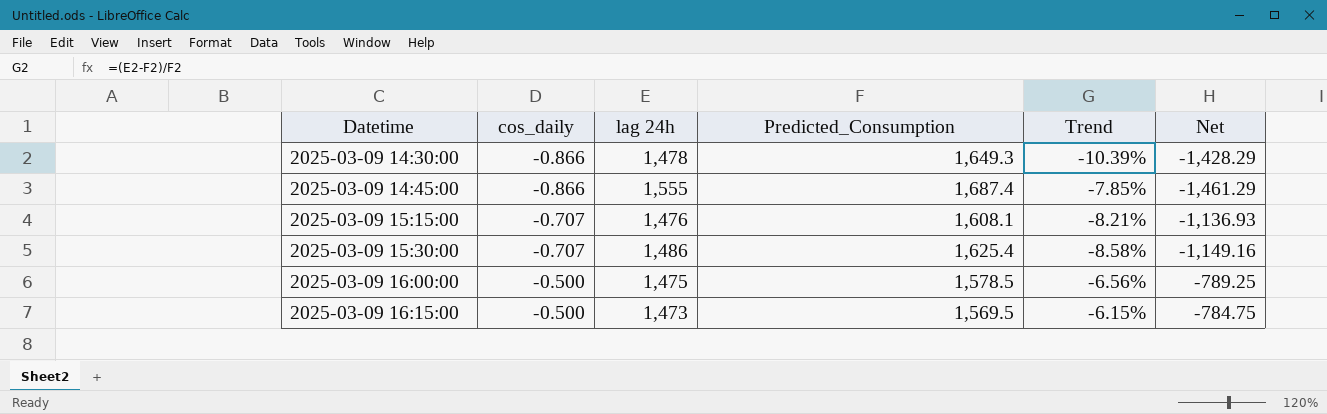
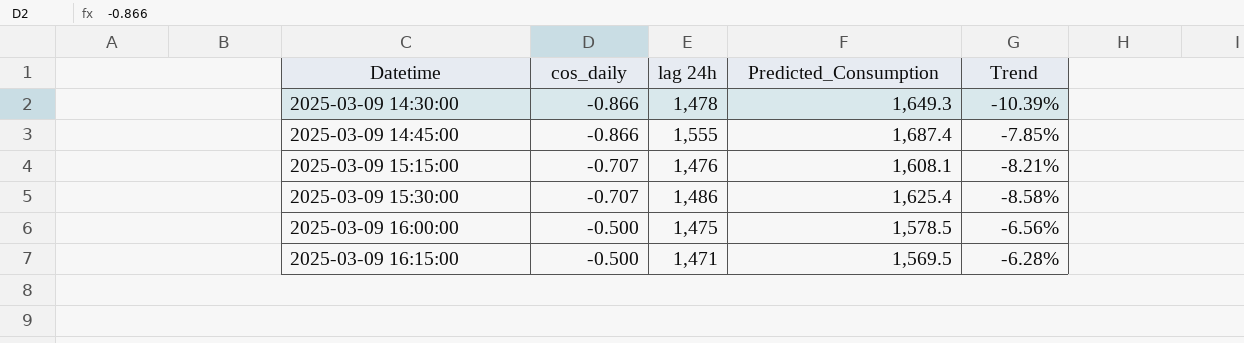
column Net | formula: [cos_daily] * [Predicted_Consumption] -> none
2025-03-09 16:15:00 | lag 24h: 1,473 -> 1,471
2025-03-09 16:15:00 | Trend: -6.15% -> -6.28%

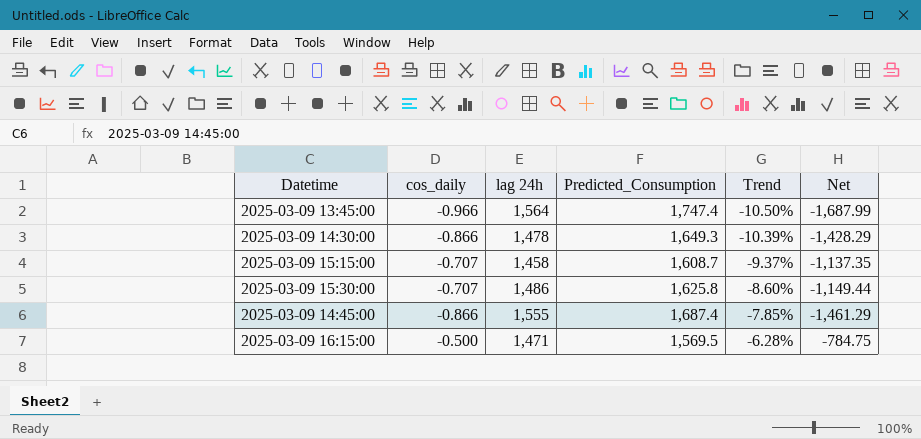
row order: Datetime ascending -> Trend ascending
column Net | formula: none -> [cos_daily] * [Predicted_Consumption]
row 2025-03-09 16:00:00: -0.500 | 1,475 | 1,578.5 | -6.56% -> none
row 2025-03-09 13:45:00: none -> -0.966 | 1,564 | 1,747.4 | -10.50% | -1,687.99
2025-03-09 15:15:00 | lag 24h: 1,476 -> 1,458
2025-03-09 15:15:00 | Predicted_Consumption: 1,608.1 -> 1,608.7
2025-03-09 15:15:00 | Trend: -8.21% -> -9.37%
2025-03-09 15:30:00 | Predicted_Consumption: 1,625.4 -> 1,625.8
2025-03-09 15:30:00 | Trend: -8.58% -> -8.60%

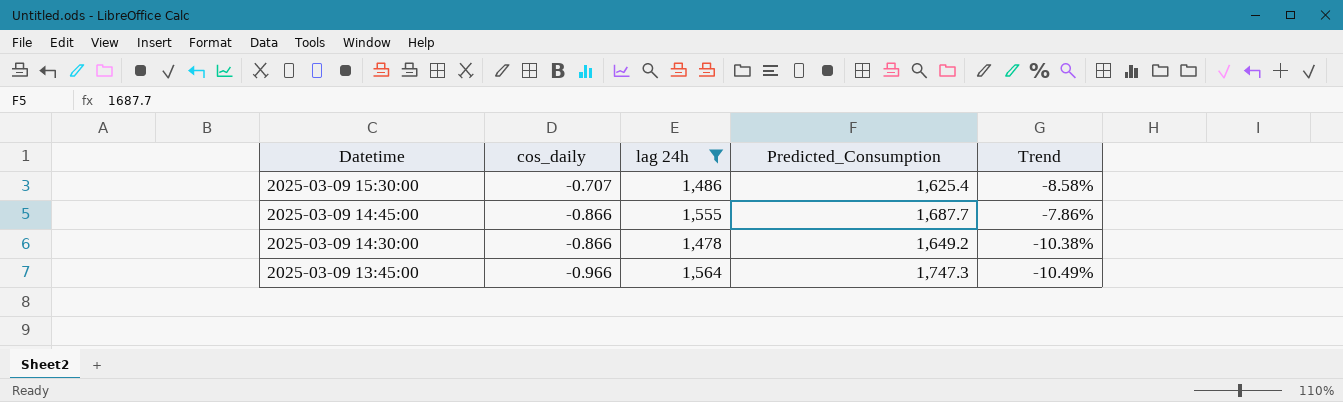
filter: none -> lag 24h >= 1,478
row order: Trend ascending -> Datetime descending
column Net | formula: [cos_daily] * [Predicted_Consumption] -> none
2025-03-09 15:30:00 | Predicted_Consumption: 1,625.8 -> 1,625.4
2025-03-09 15:30:00 | Trend: -8.60% -> -8.58%
2025-03-09 14:45:00 | Predicted_Consumption: 1,687.4 -> 1,687.7
2025-03-09 14:45:00 | Trend: -7.85% -> -7.86%
2025-03-09 14:30:00 | Predicted_Consumption: 1,649.3 -> 1,649.2
2025-03-09 14:30:00 | Trend: -10.39% -> -10.38%
2025-03-09 13:45:00 | Predicted_Consumption: 1,747.4 -> 1,747.3
2025-03-09 13:45:00 | Trend: -10.50% -> -10.49%

